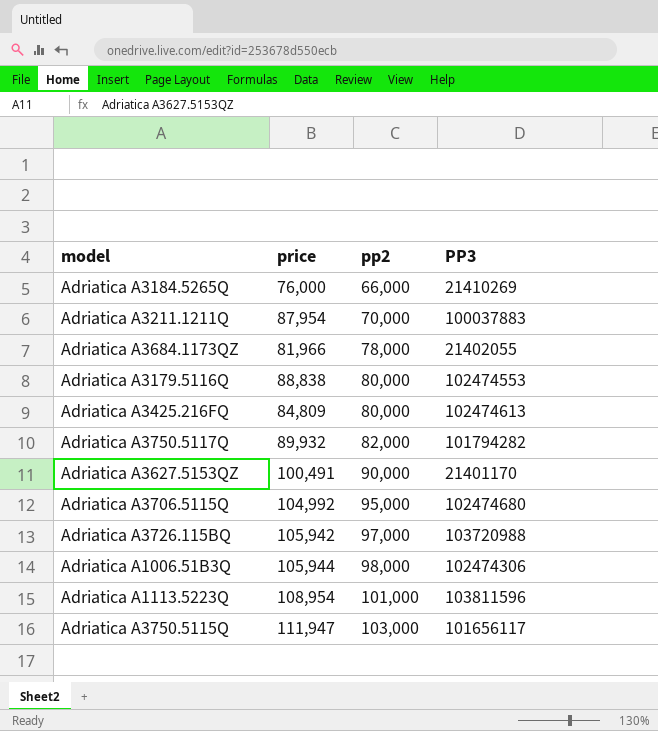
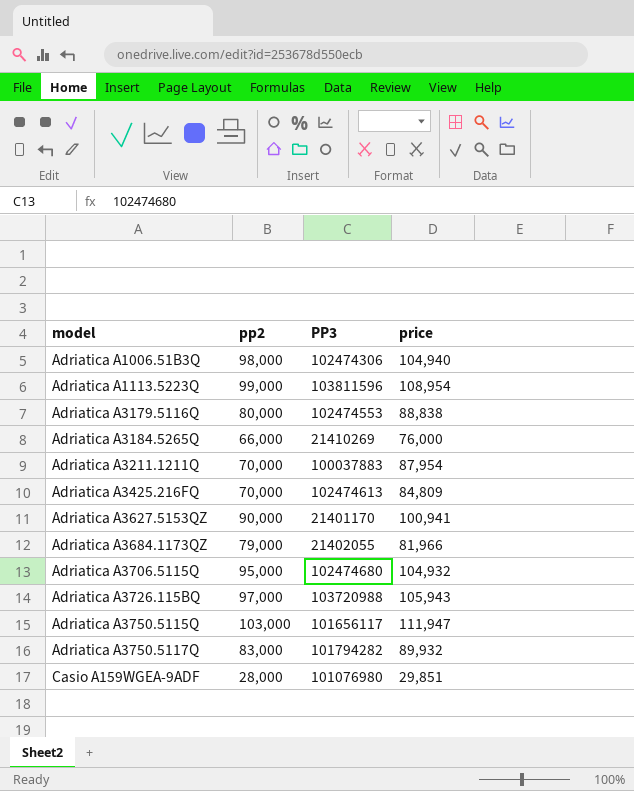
row order: pp2 ascending -> model ascending
column price | position: 2 -> 4
Adriatica A1006.51B3Q | price: 105,944 -> 104,940
Adriatica A1113.5223Q | pp2: 101,000 -> 99,000
Adriatica A3425.216FQ | pp2: 80,000 -> 70,000
Adriatica A3627.5153QZ | price: 100,491 -> 100,941
Adriatica A3684.1173QZ | pp2: 78,000 -> 79,000
Adriatica A3706.5115Q | price: 104,992 -> 104,932
Adriatica A3726.115BQ | price: 105,942 -> 105,943
Adriatica A3750.5117Q | pp2: 82,000 -> 83,000
row Casio A159WGEA-9ADF: none -> 28,000 | 101076980 | 29,851

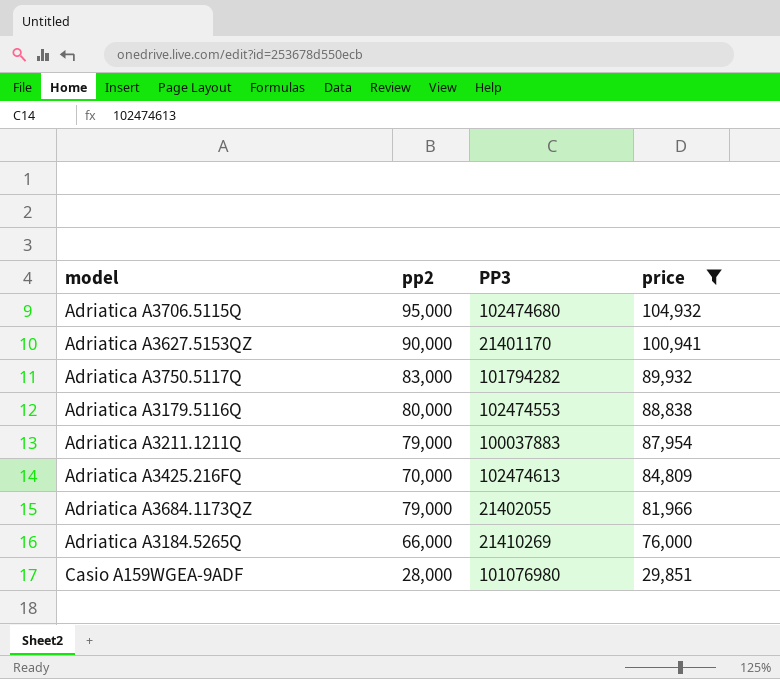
filter: none -> price <= 104,932
row order: model ascending -> price descending
Adriatica A3211.1211Q | pp2: 70,000 -> 79,000

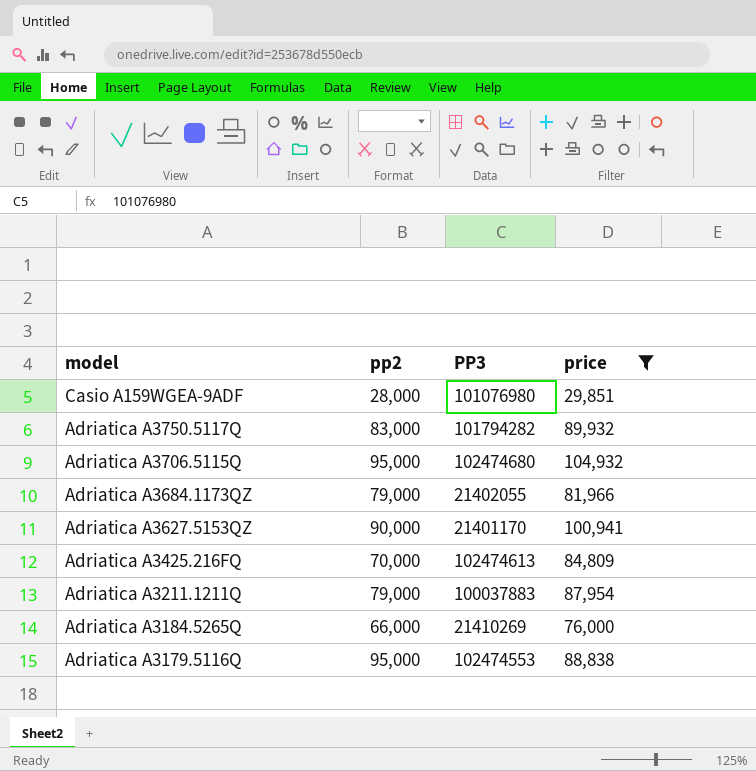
row order: price descending -> model descending
Adriatica A3179.5116Q | pp2: 80,000 -> 95,000

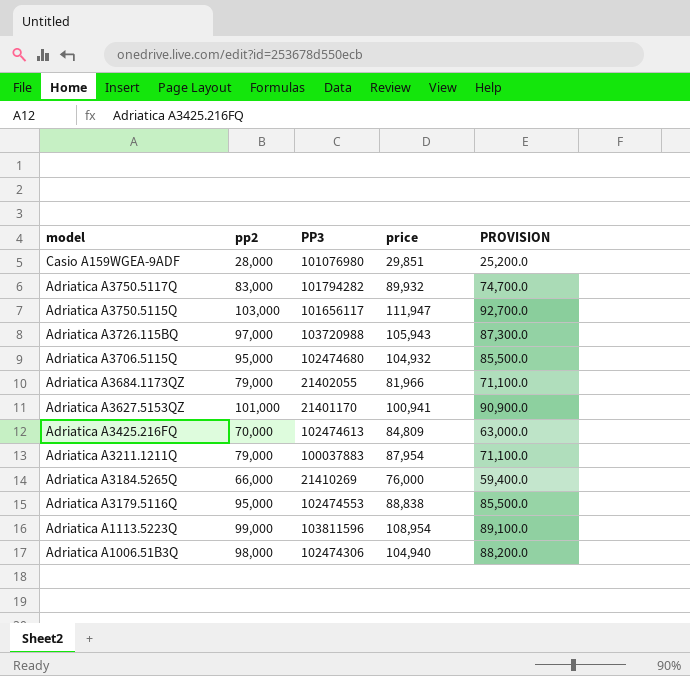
filter: price <= 104,932 -> none
column PROVISION | formula: none -> [pp2] * 0.9
Adriatica A3627.5153QZ | pp2: 90,000 -> 101,000

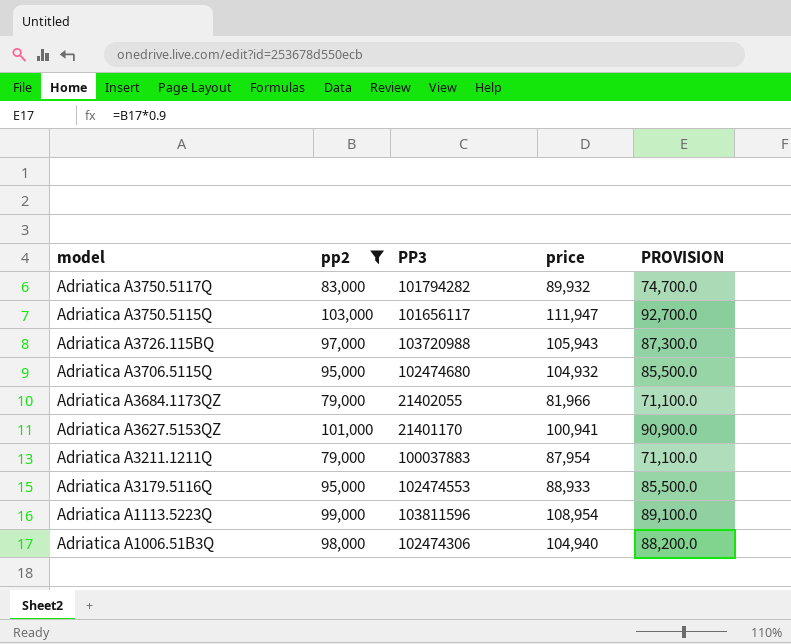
filter: none -> pp2 >= 79,000
Adriatica A3179.5116Q | price: 88,838 -> 88,933

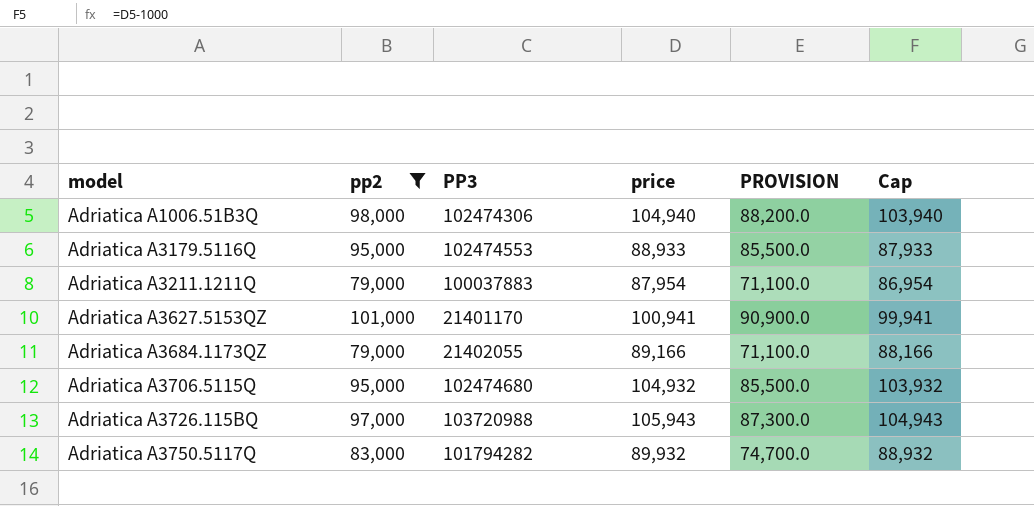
row order: model descending -> model ascending
column Cap | formula: none -> [price] - 1000
row Adriatica A3750.5115Q: 103,000 | 101656117 | 111,947 | 92,700.0 -> none
row Adriatica A1113.5223Q: 99,000 | 103811596 | 108,954 | 89,100.0 -> none
Adriatica A3684.1173QZ | price: 81,966 -> 89,166

